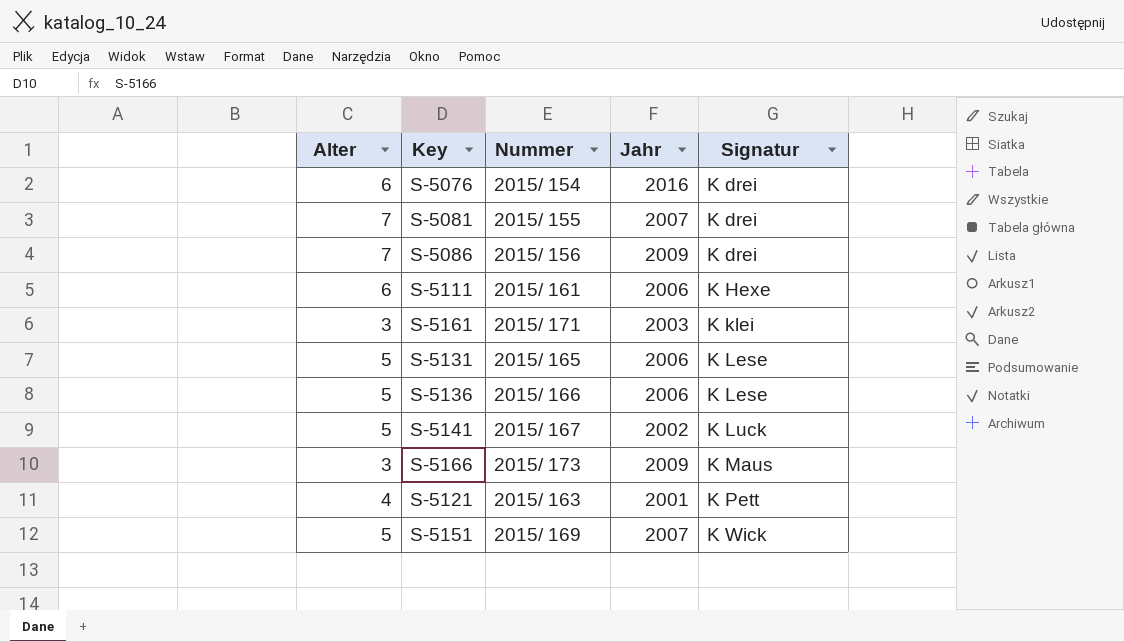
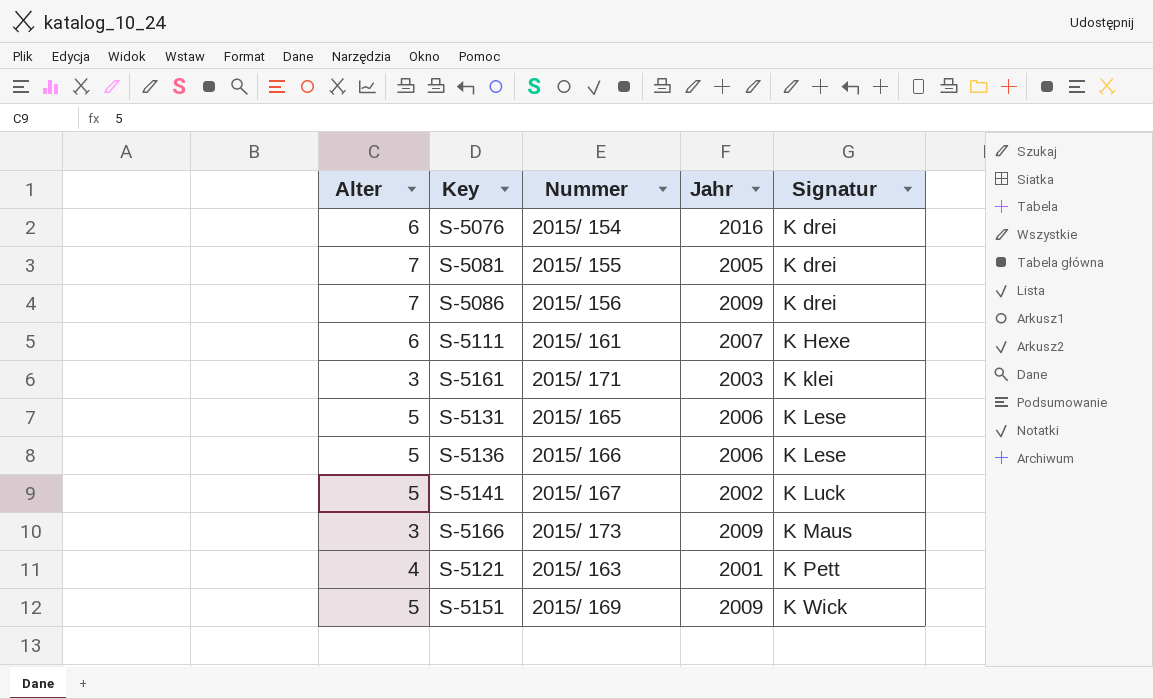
S-5081 | Jahr: 2007 -> 2005
S-5111 | Jahr: 2006 -> 2007
S-5151 | Jahr: 2007 -> 2009

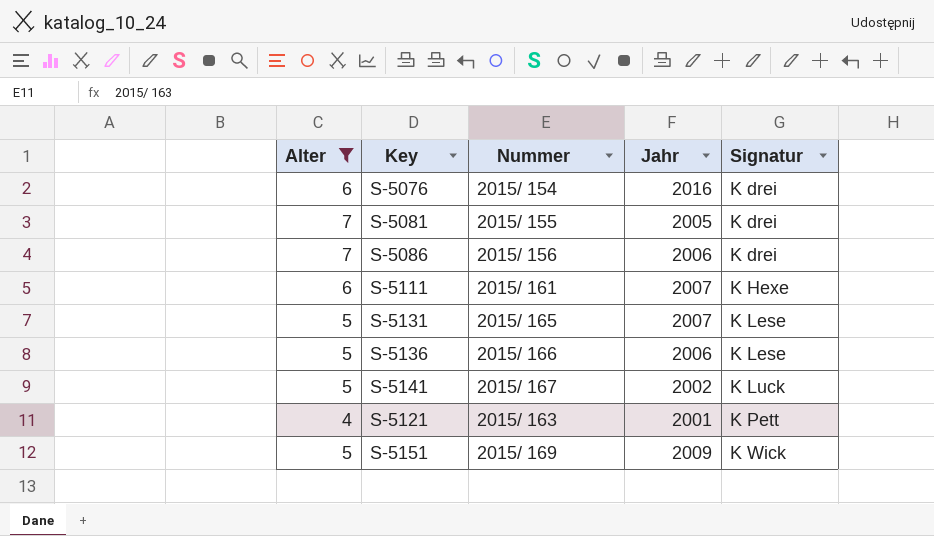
filter: none -> Alter != 3
S-5086 | Jahr: 2009 -> 2006
S-5131 | Jahr: 2006 -> 2007

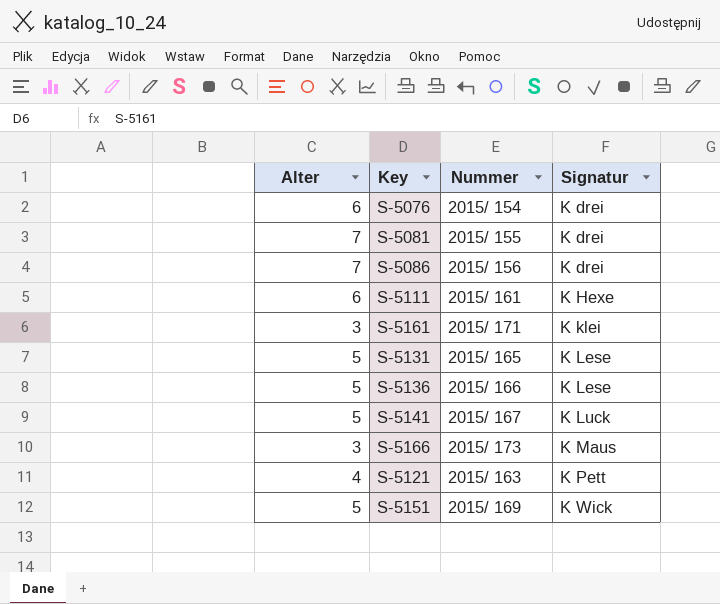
filter: Alter != 3 -> none
column Jahr | position: 4 -> none

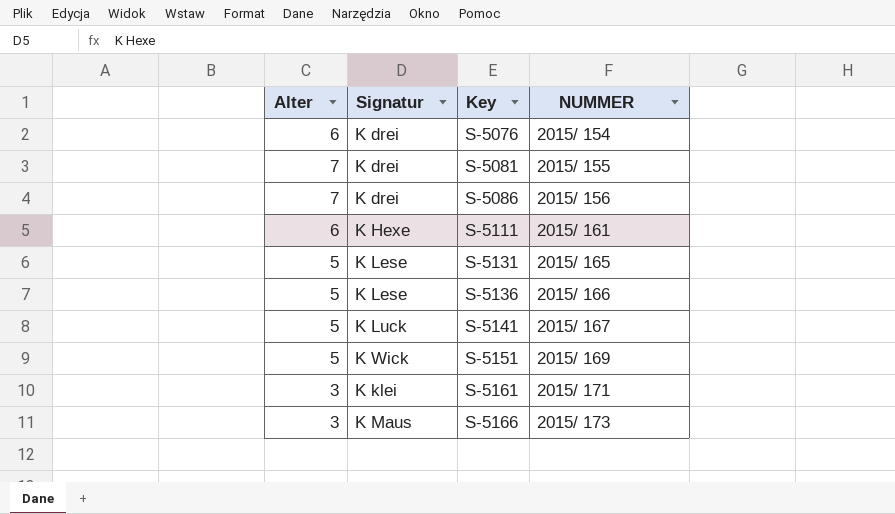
row order: Signatur ascending -> Key ascending
column Signatur | position: 4 -> 2
column name: Nummer -> NUMMER
row S-5121: 4 | 2015/ 163 | K Pett -> none

